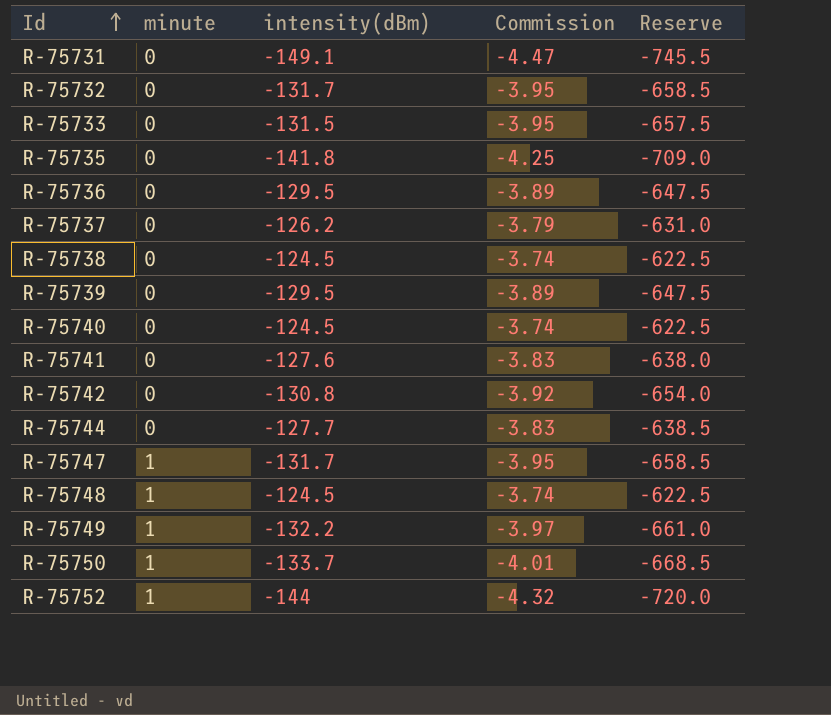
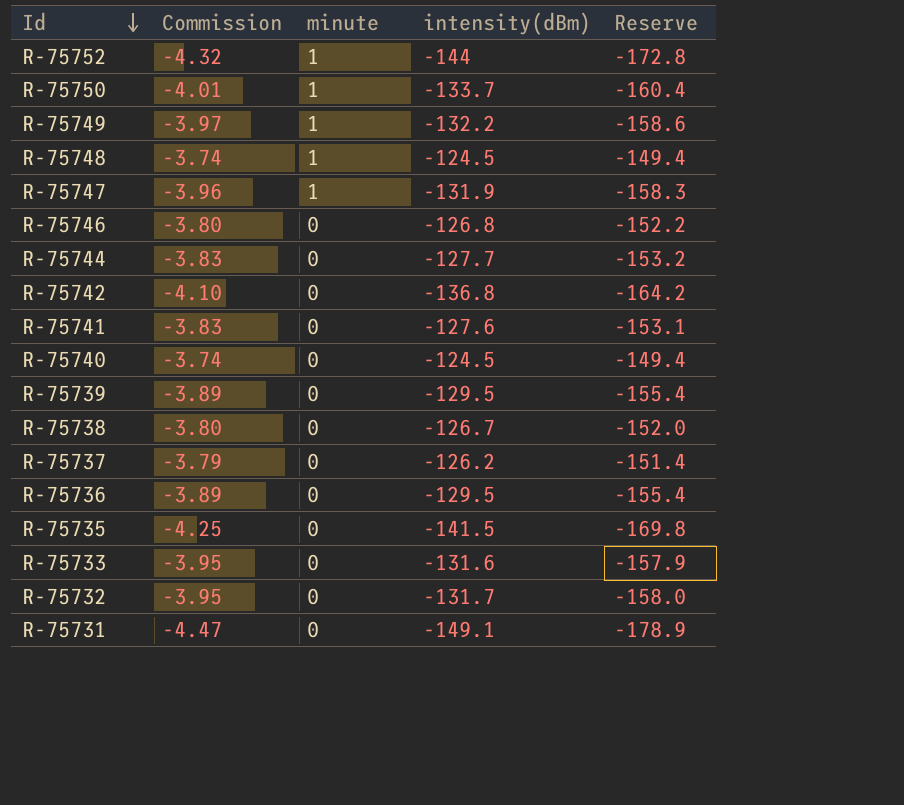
row order: Id ascending -> Id descending
column Commission | position: 4 -> 2
column Reserve | formula: [intensity(dBm)] * 5 -> [intensity(dBm)] * 1.2
R-75747 | Commission: -3.95 -> -3.96
R-75747 | intensity(dBm): -131.7 -> -131.9
row R-75746: none -> -3.80 | 0 | -126.8 | -152.2
R-75742 | Commission: -3.92 -> -4.10
R-75742 | intensity(dBm): -130.8 -> -136.8
R-75738 | Commission: -3.74 -> -3.80
R-75738 | intensity(dBm): -124.5 -> -126.7
R-75735 | intensity(dBm): -141.8 -> -141.5
R-75733 | intensity(dBm): -131.5 -> -131.6

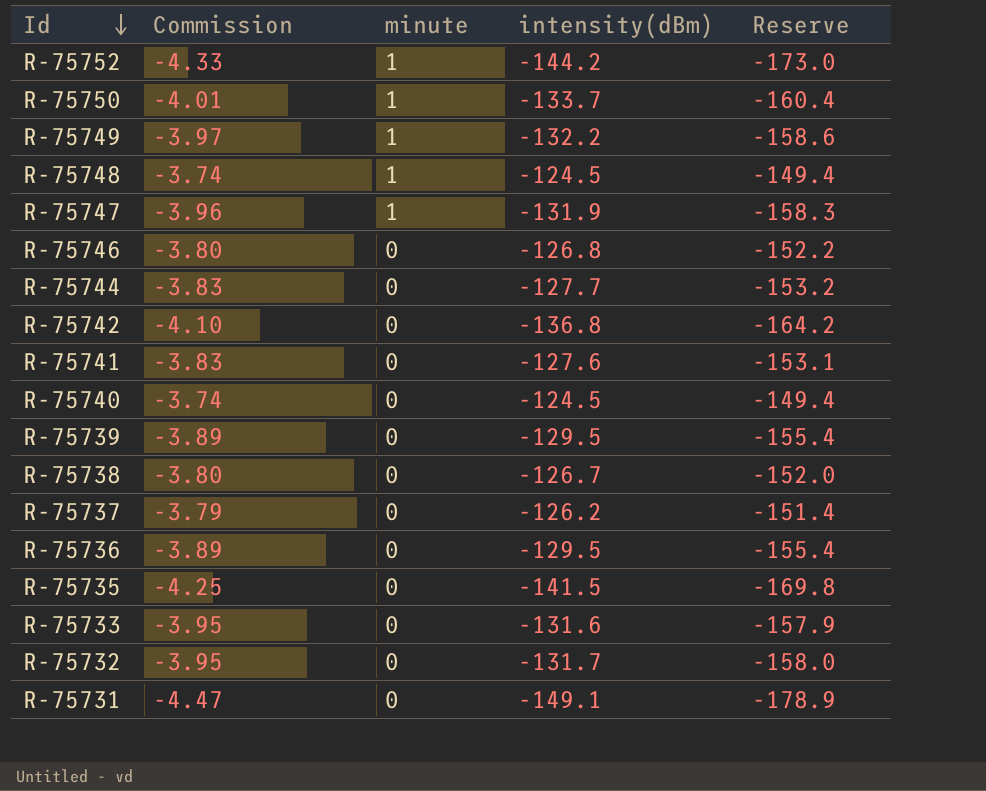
R-75752 | Commission: -4.32 -> -4.33
R-75752 | intensity(dBm): -144 -> -144.2
R-75752 | Reserve: -172.8 -> -173.0

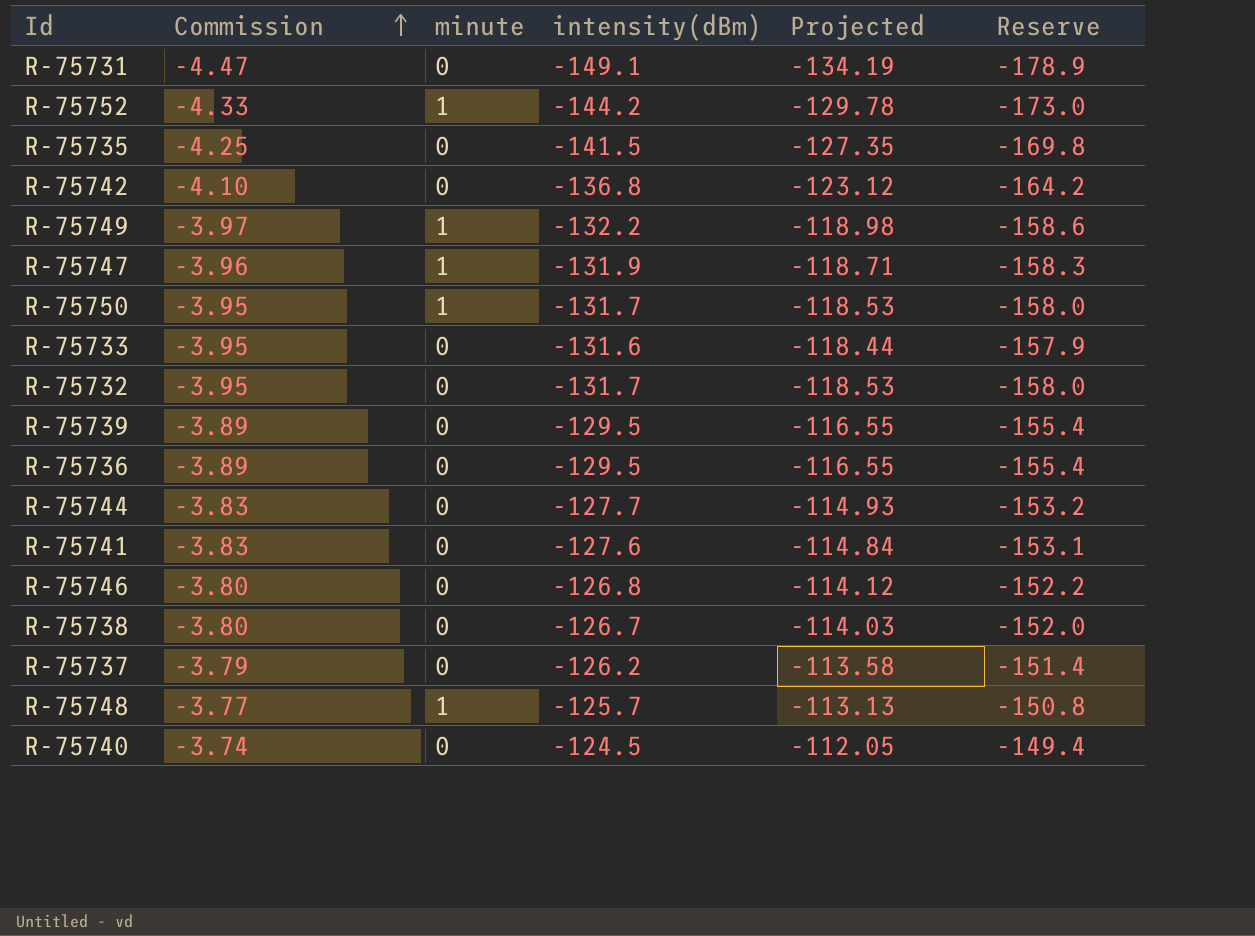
row order: Id descending -> Commission ascending
column Projected | formula: none -> [intensity(dBm)] * 0.9
R-75750 | Commission: -4.01 -> -3.95
R-75750 | intensity(dBm): -133.7 -> -131.7
R-75750 | Reserve: -160.4 -> -158.0
R-75748 | Commission: -3.74 -> -3.77
R-75748 | intensity(dBm): -124.5 -> -125.7
R-75748 | Reserve: -149.4 -> -150.8

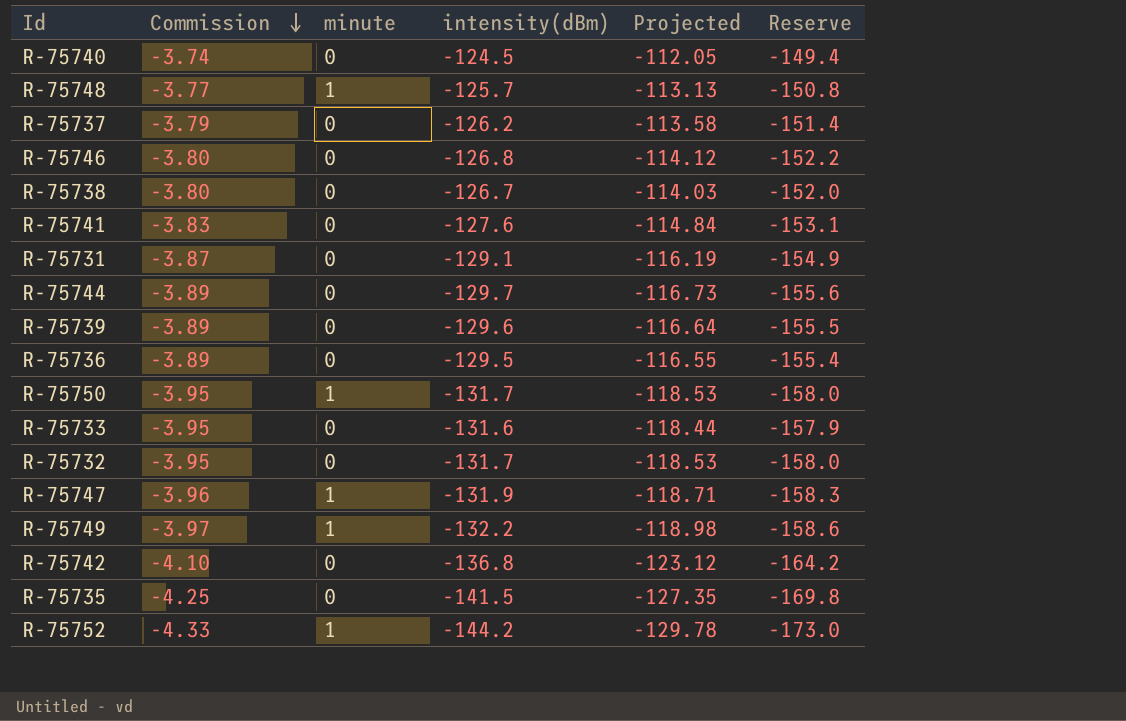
row order: Commission ascending -> Commission descending
R-75731 | Commission: -4.47 -> -3.87
R-75731 | intensity(dBm): -149.1 -> -129.1
R-75731 | Projected: -134.19 -> -116.19
R-75731 | Reserve: -178.9 -> -154.9
R-75744 | Commission: -3.83 -> -3.89
R-75744 | intensity(dBm): -127.7 -> -129.7
R-75744 | Projected: -114.93 -> -116.73
R-75744 | Reserve: -153.2 -> -155.6
R-75739 | intensity(dBm): -129.5 -> -129.6
R-75739 | Projected: -116.55 -> -116.64
R-75739 | Reserve: -155.4 -> -155.5

